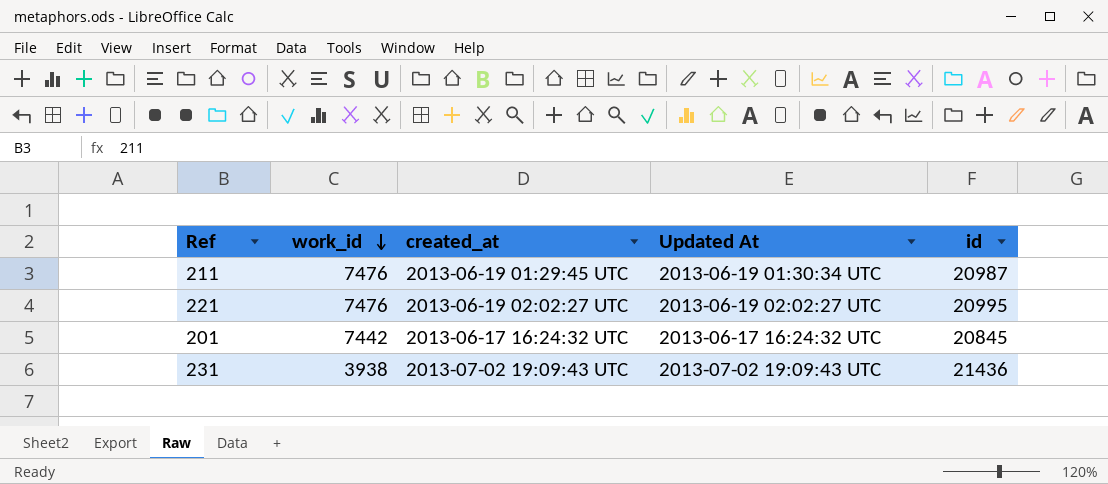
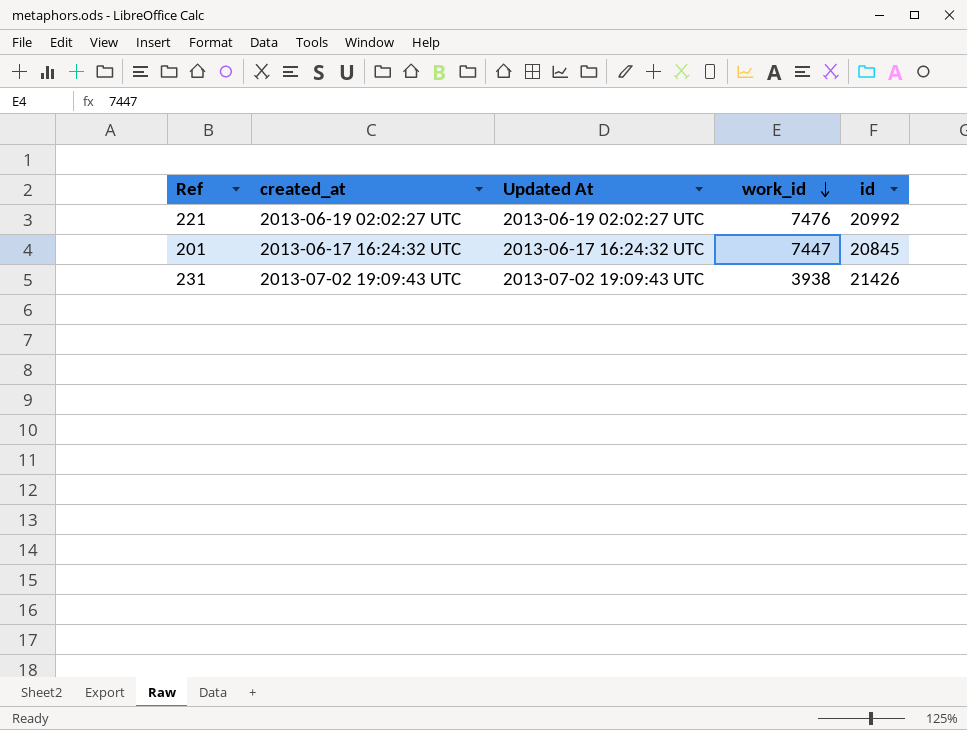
column work_id | position: 2 -> 4
row 211: 7476 | 2013-06-19 01:29:45 UTC | 2013-06-19 01:30:34 UTC | 20987 -> none
221 | id: 20995 -> 20992
201 | work_id: 7442 -> 7447
231 | id: 21436 -> 21426

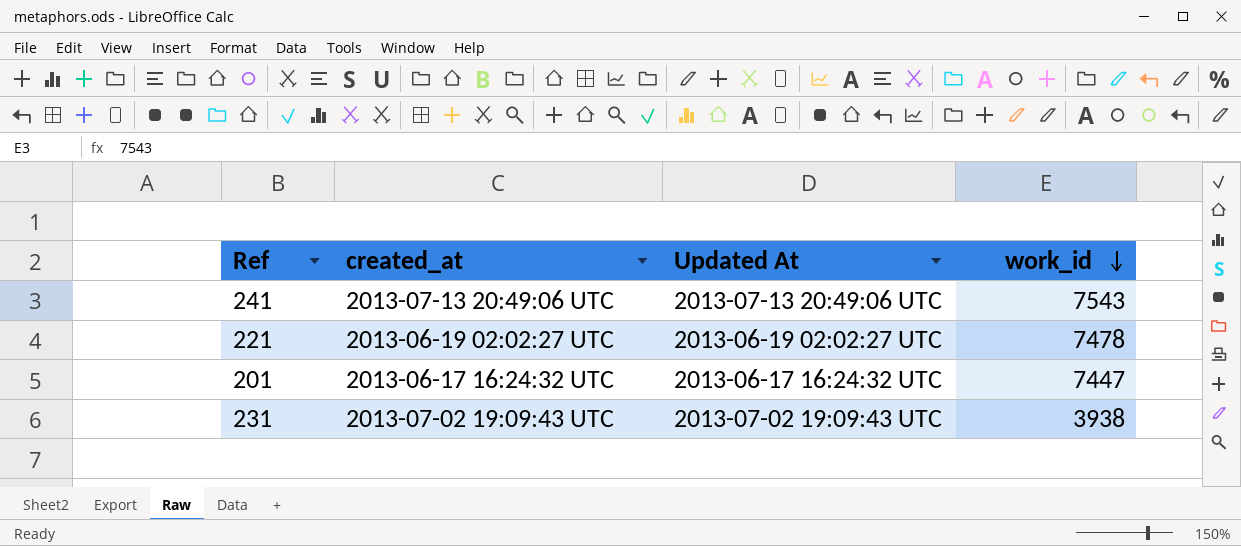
column id | position: 5 -> none
row 241: none -> 2013-07-13 20:49:06 UTC | 2013-07-13 20:49:06 UTC | 7543
221 | work_id: 7476 -> 7478

